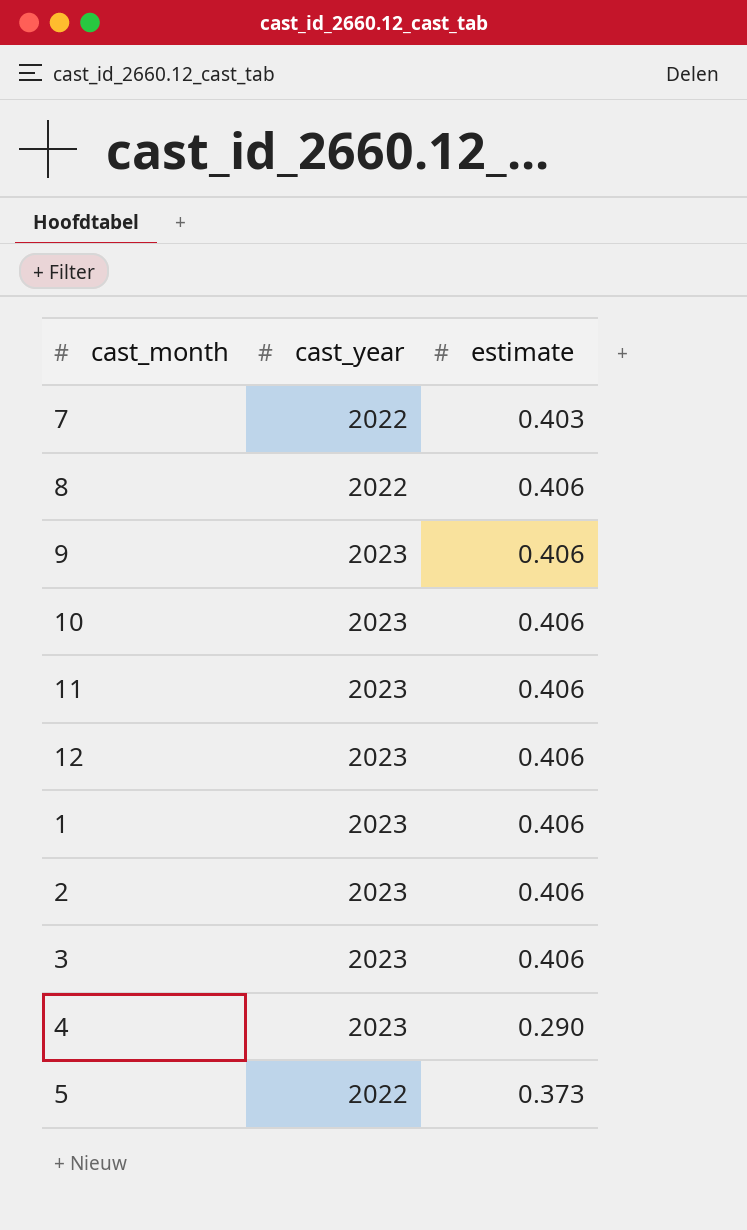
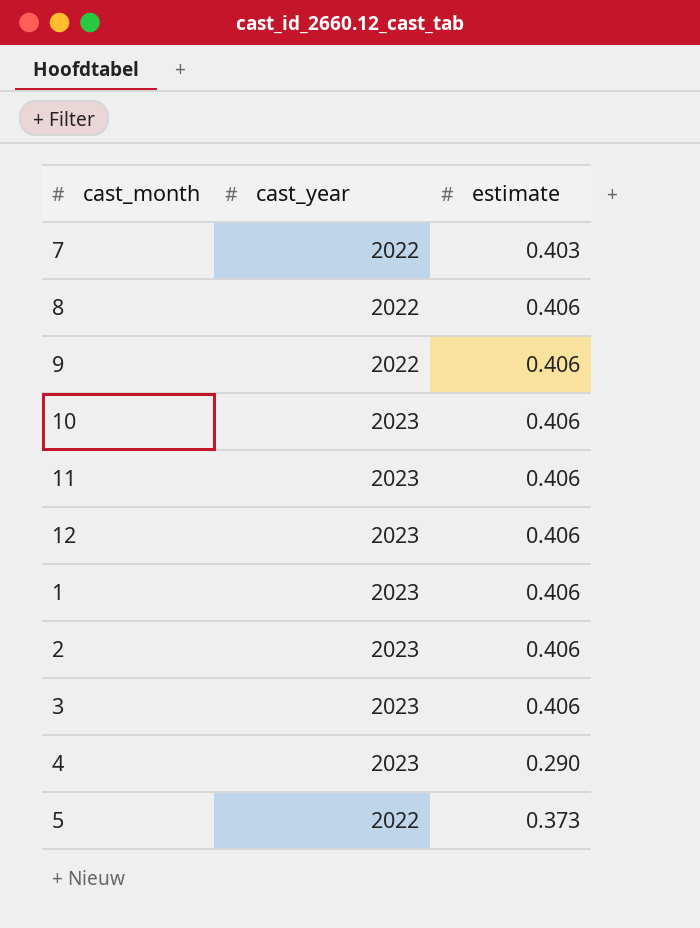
9 | cast_year: 2023 -> 2022

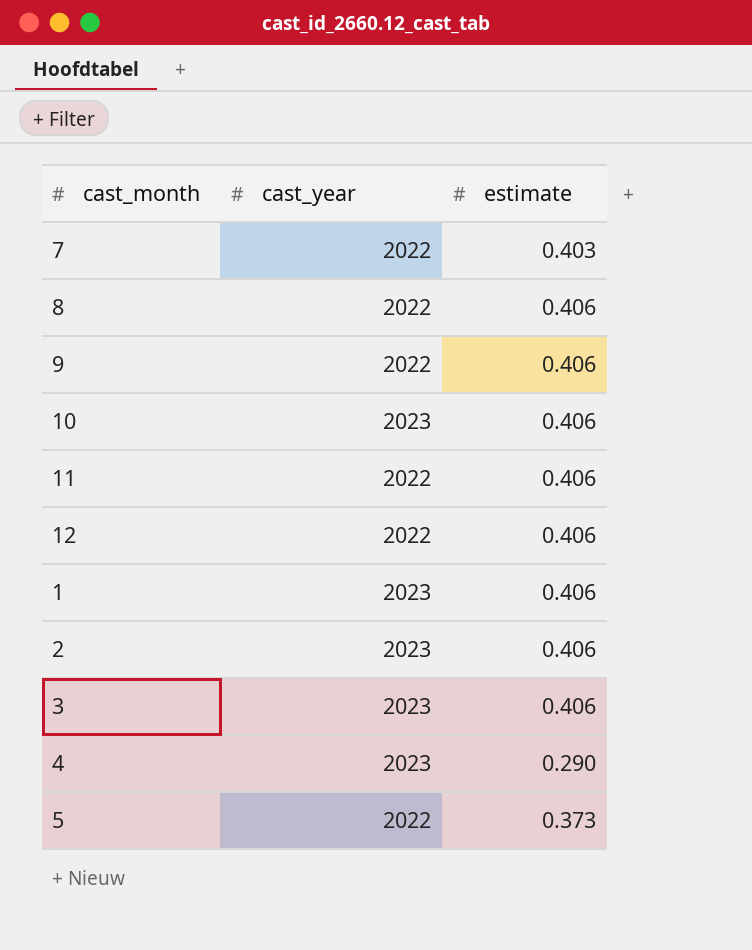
11 | cast_year: 2023 -> 2022
12 | cast_year: 2023 -> 2022

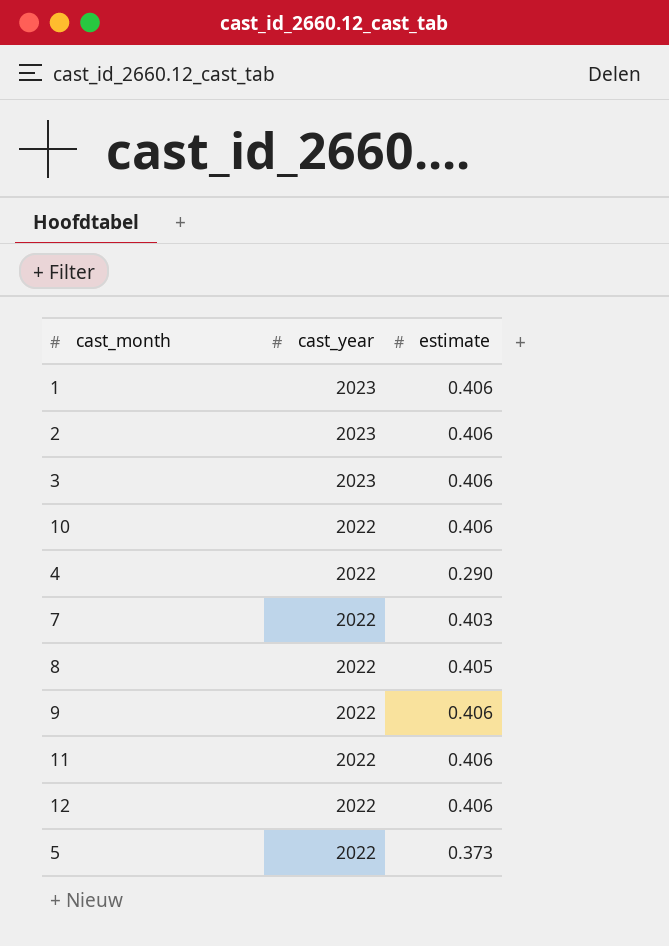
row order: none -> cast_year descending
10 | cast_year: 2023 -> 2022
4 | cast_year: 2023 -> 2022
8 | estimate: 0.406 -> 0.405

